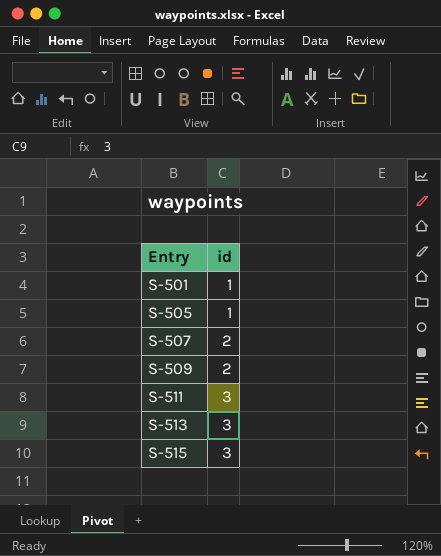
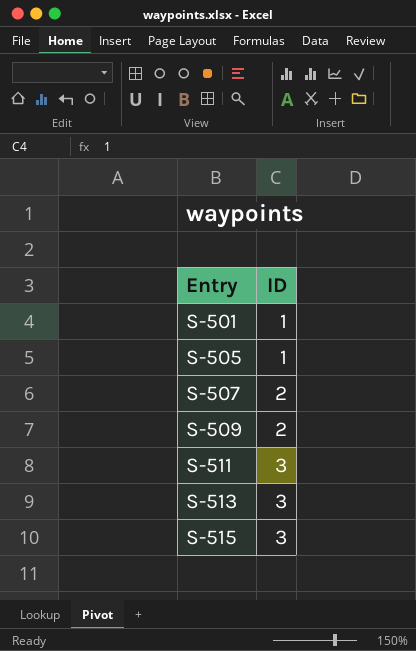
column name: id -> ID

